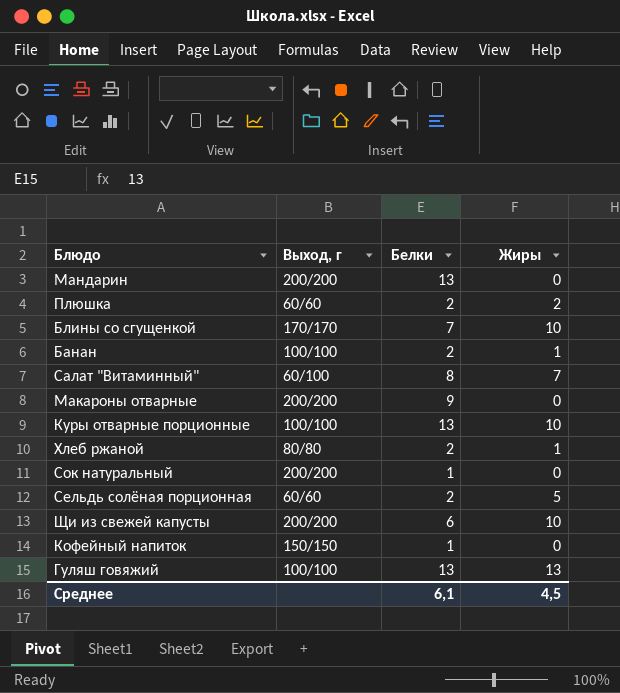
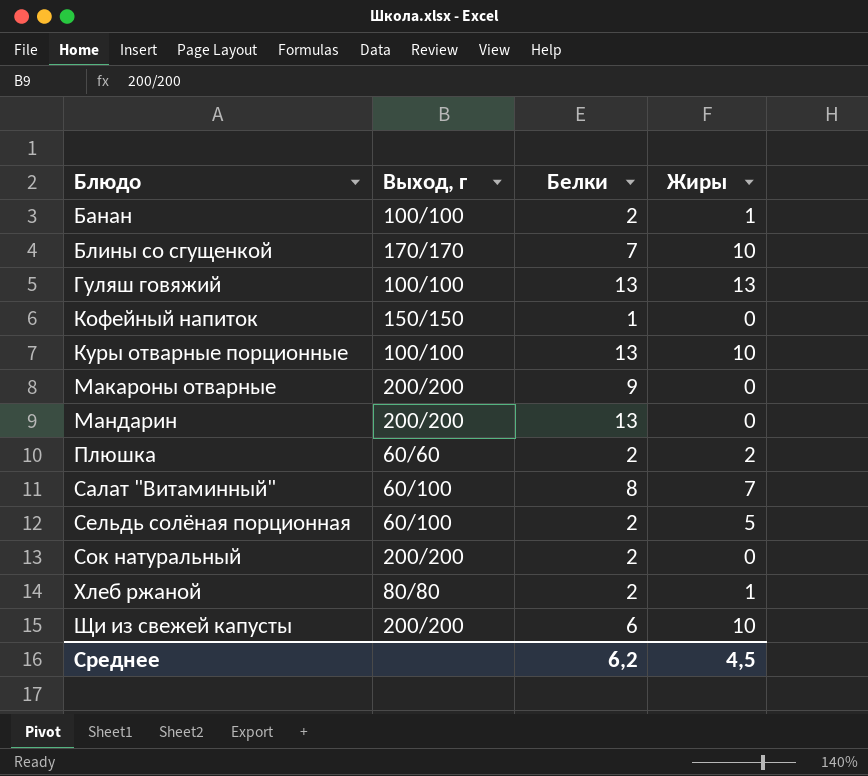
row order: none -> Блюдо ascending
Сельдь солёная порционная | Выход, г: 60/60 -> 60/100
Сок натуральный | Белки: 1 -> 2
Среднее | Белки: 6,1 -> 6,2

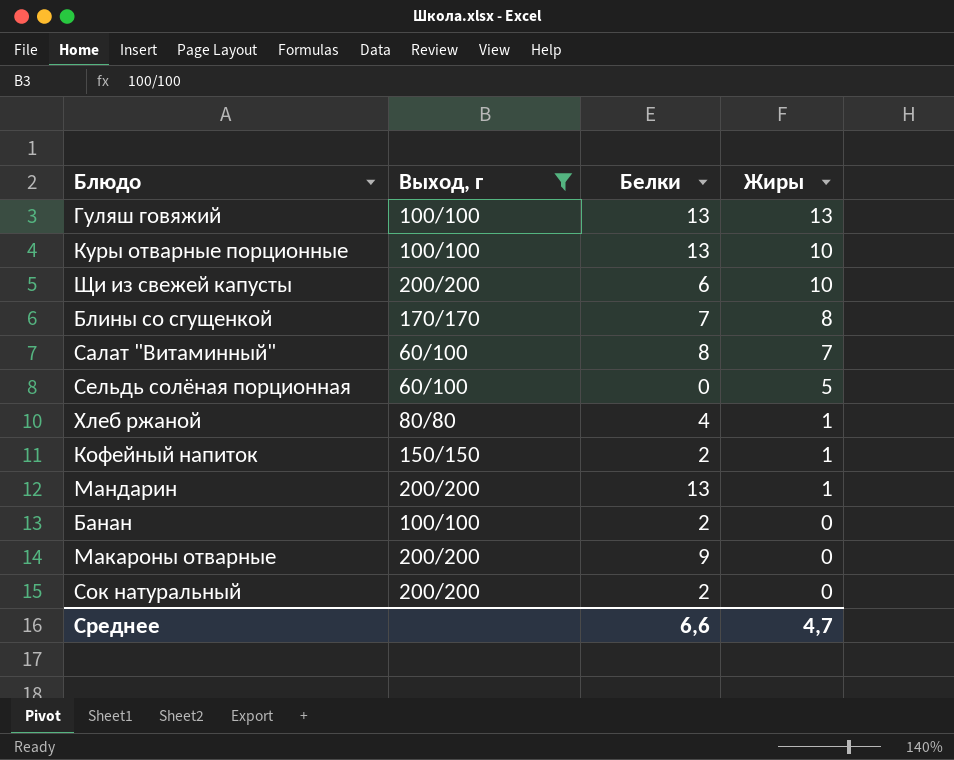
filter: none -> Выход, г != 60/60
row order: Блюдо ascending -> Жиры descending
Блины со сгущенкой | Жиры: 10 -> 8
Сельдь солёная порционная | Белки: 2 -> 0
Хлеб ржаной | Белки: 2 -> 4
Кофейный напиток | Белки: 1 -> 2
Кофейный напиток | Жиры: 0 -> 1
Мандарин | Жиры: 0 -> 1
Банан | Жиры: 1 -> 0
Среднее | Белки: 6,2 -> 6,6
Среднее | Жиры: 4,5 -> 4,7

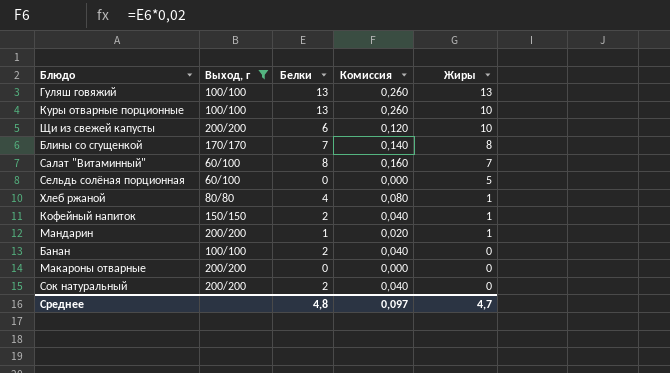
column Комиссия | formula: none -> [Белки] * 0,02
Мандарин | Белки: 13 -> 1
Макароны отварные | Белки: 9 -> 0
Среднее | Белки: 6,6 -> 4,8

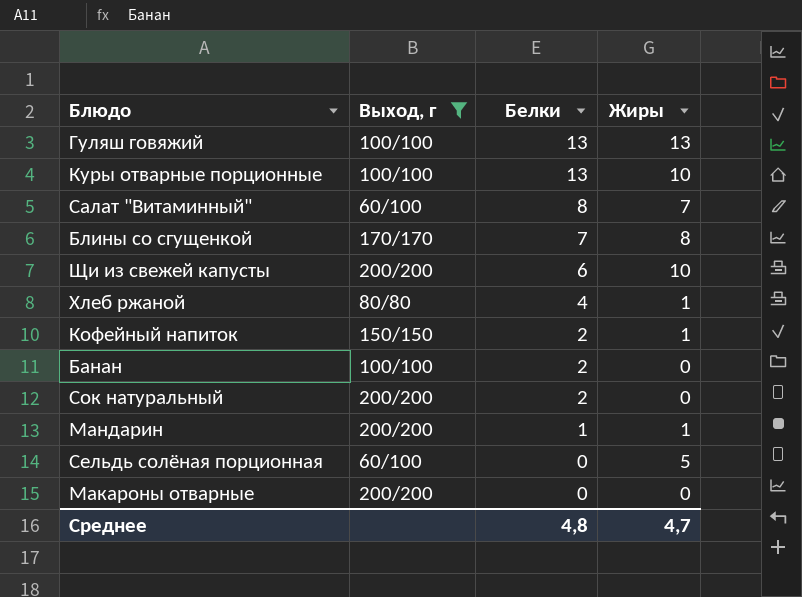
row order: Жиры descending -> Белки descending
column Комиссия | formula: [Белки] * 0,02 -> none

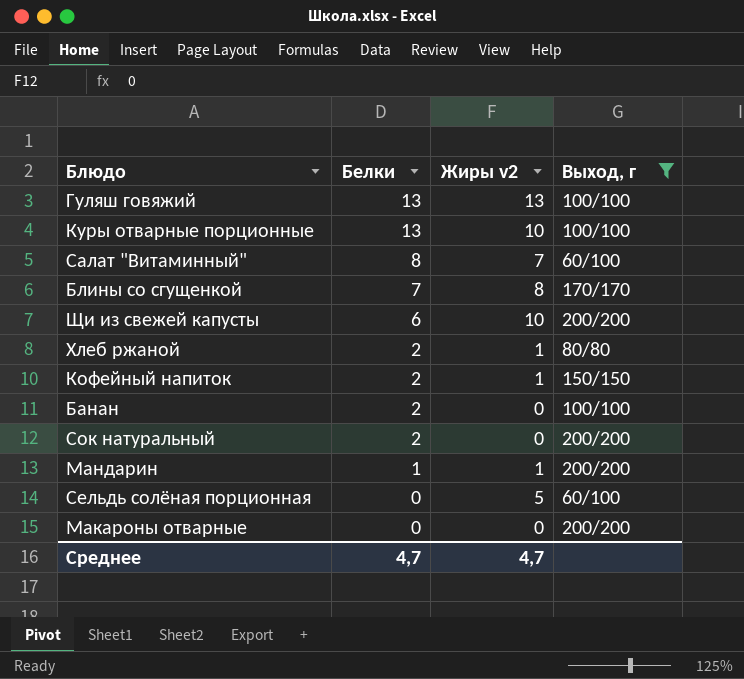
column name: Жиры -> Жиры v2
column Выход, г | position: 2 -> 4
Хлеб ржаной | Белки: 4 -> 2
Среднее | Белки: 4,8 -> 4,7

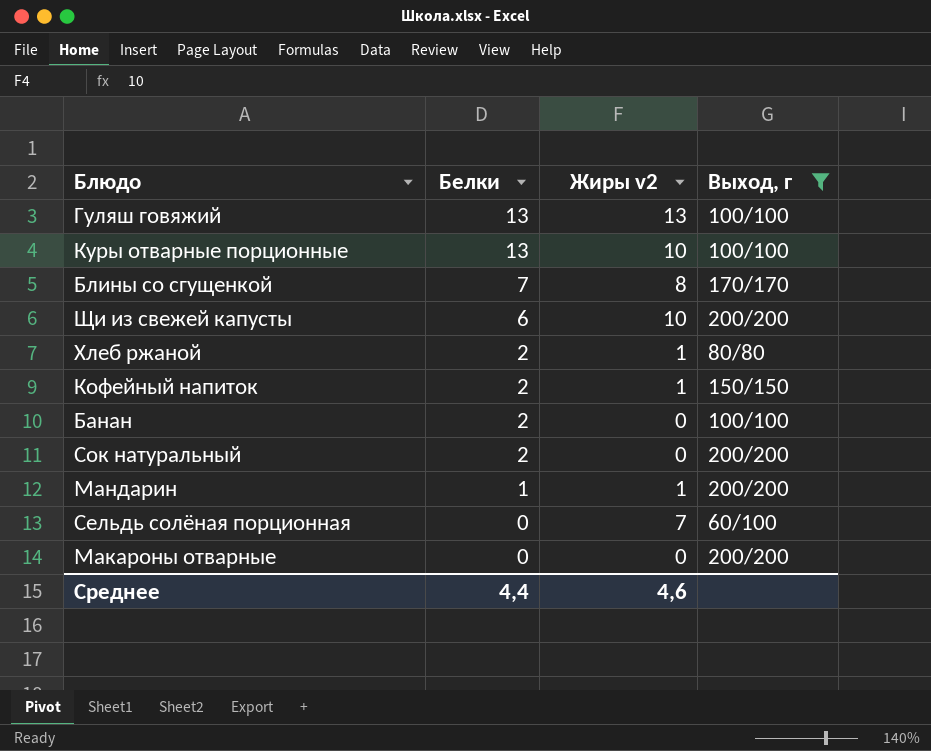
row Салат "Витаминный": 8 | 7 | 60/100 -> none
Сельдь солёная порционная | Жиры v2: 5 -> 7
Среднее | Белки: 4,7 -> 4,4
Среднее | Жиры v2: 4,7 -> 4,6

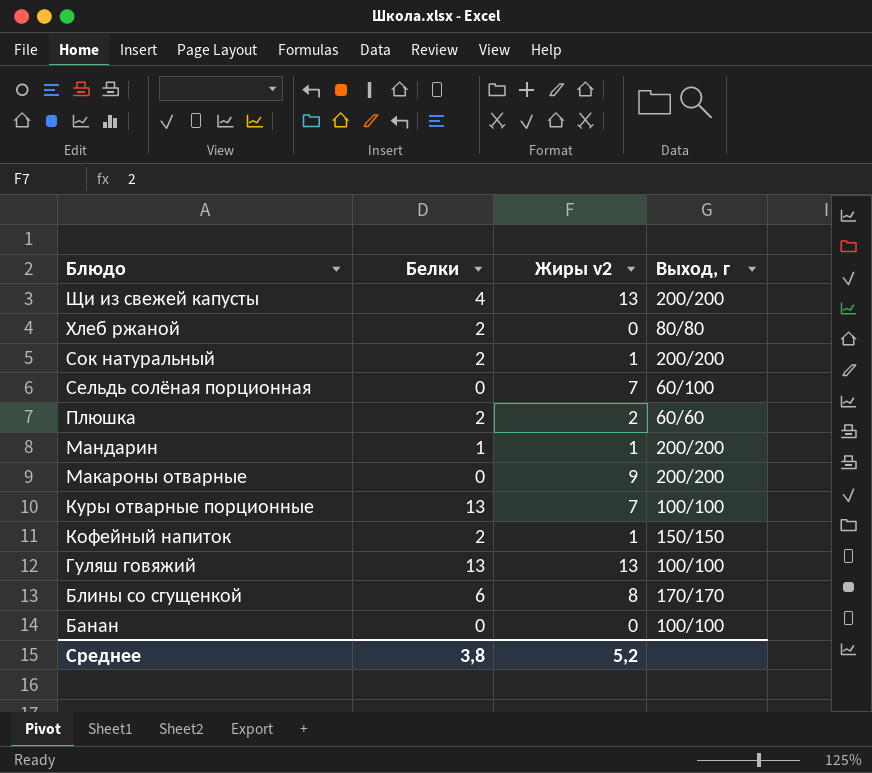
filter: Выход, г != 60/60 -> none
row order: Белки descending -> Блюдо descending
Щи из свежей капусты | Белки: 6 -> 4
Щи из свежей капусты | Жиры v2: 10 -> 13
Хлеб ржаной | Жиры v2: 1 -> 0
Сок натуральный | Жиры v2: 0 -> 1
Макароны отварные | Жиры v2: 0 -> 9
Куры отварные порционные | Жиры v2: 10 -> 7
Блины со сгущенкой | Белки: 7 -> 6
Банан | Белки: 2 -> 0
Среднее | Белки: 4,4 -> 3,8
Среднее | Жиры v2: 4,6 -> 5,2

